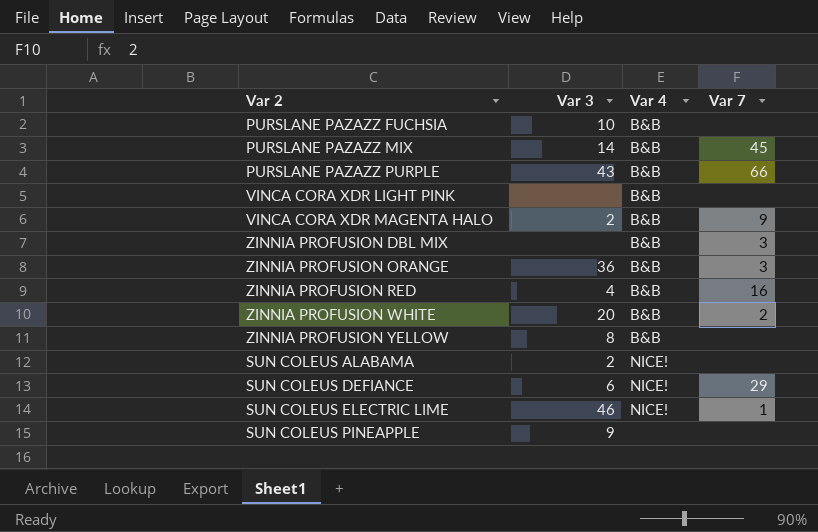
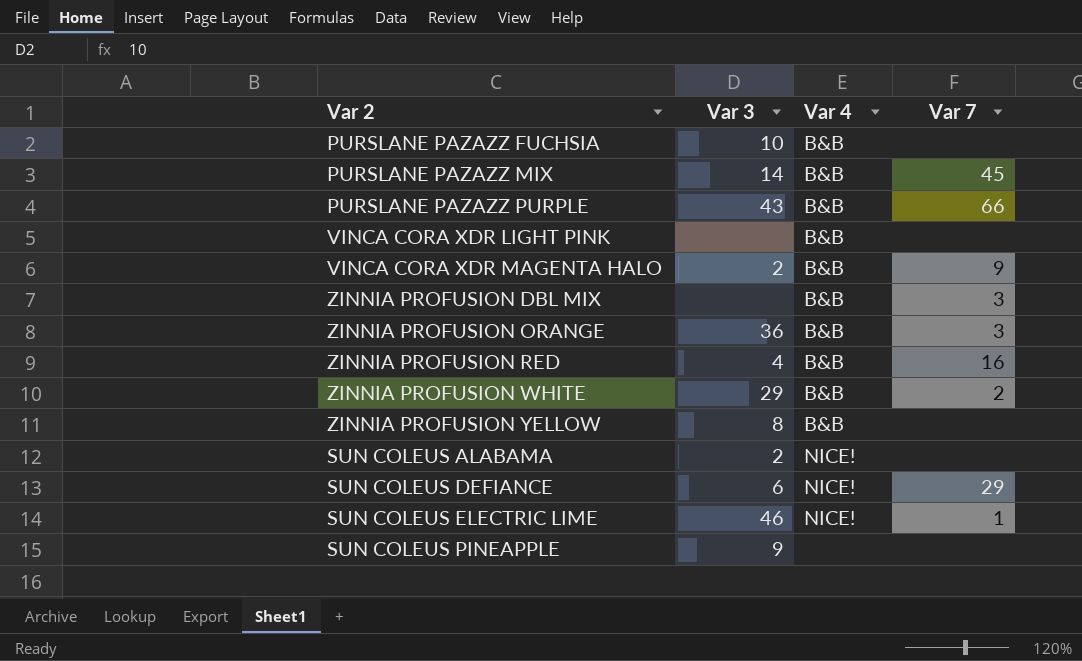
ZINNIA PROFUSION WHITE | Var 3: 20 -> 29

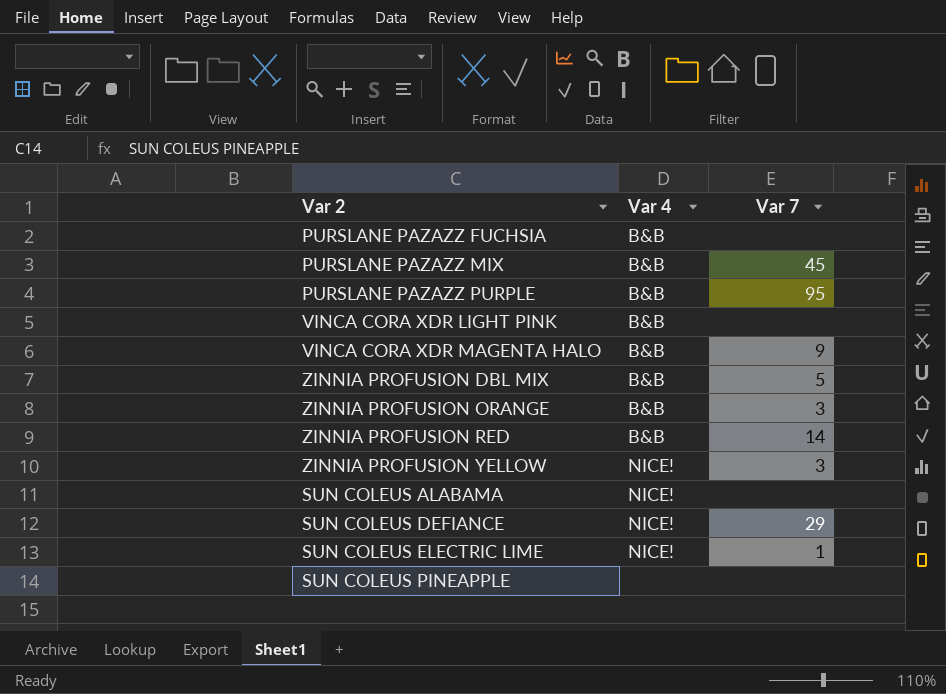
column Var 3 | position: 2 -> none
row ZINNIA PROFUSION WHITE: 29 | B&B | 2 -> none
PURSLANE PAZAZZ PURPLE | Var 7: 66 -> 95
ZINNIA PROFUSION DBL MIX | Var 7: 3 -> 5
ZINNIA PROFUSION RED | Var 7: 16 -> 14
ZINNIA PROFUSION YELLOW | Var 4: B&B -> NICE!
ZINNIA PROFUSION YELLOW | Var 7: none -> 3

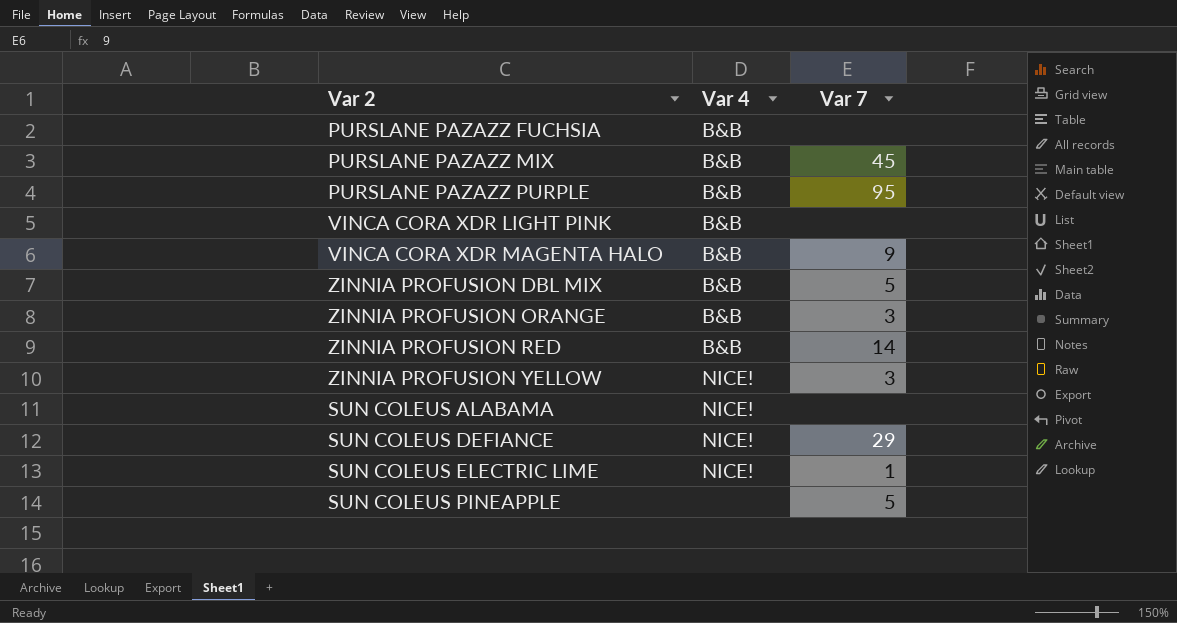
SUN COLEUS PINEAPPLE | Var 7: none -> 5

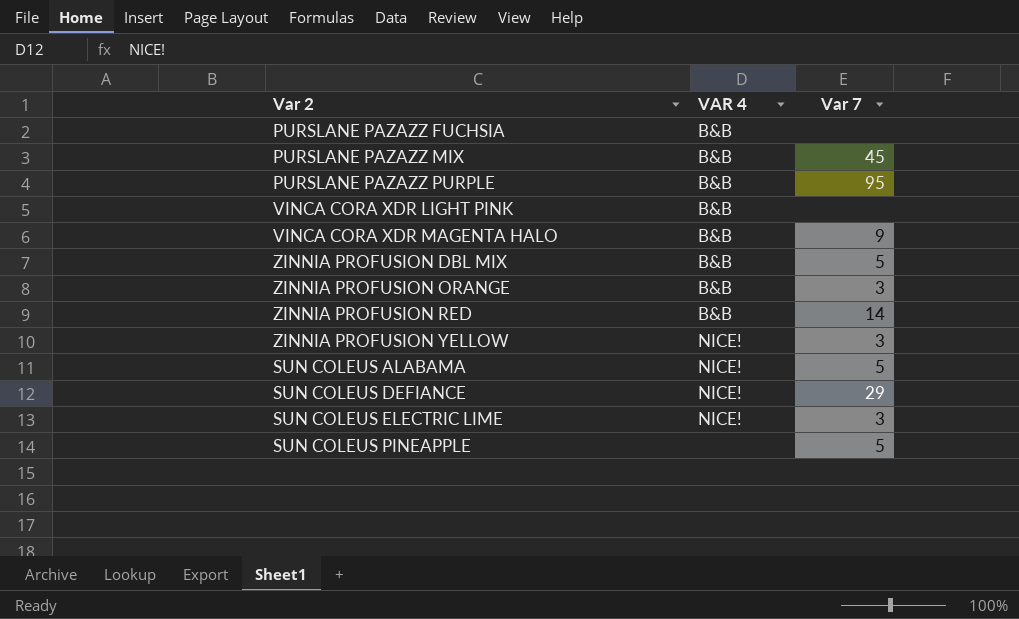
column name: Var 4 -> VAR 4
SUN COLEUS ALABAMA | Var 7: none -> 5
SUN COLEUS ELECTRIC LIME | Var 7: 1 -> 3

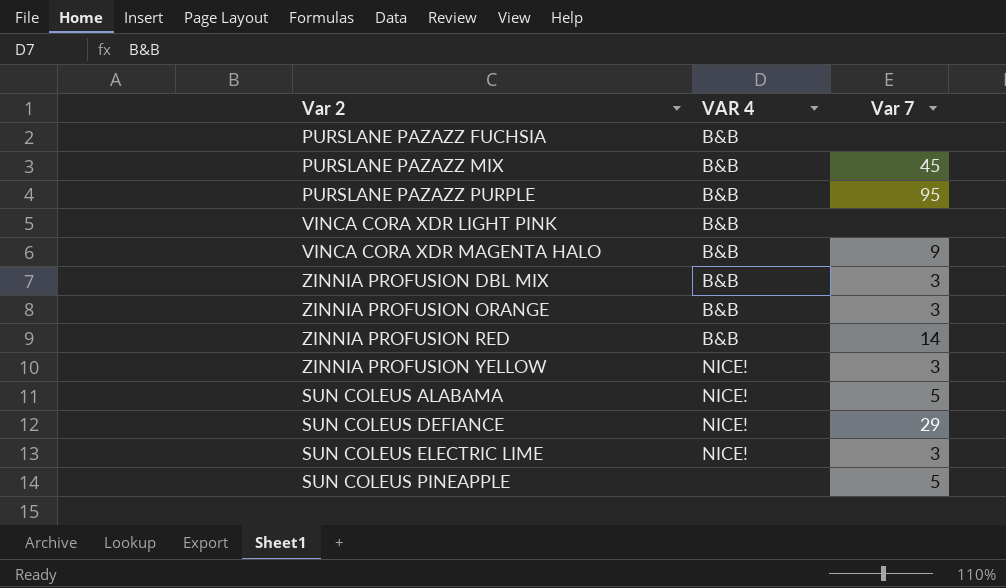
ZINNIA PROFUSION DBL MIX | Var 7: 5 -> 3

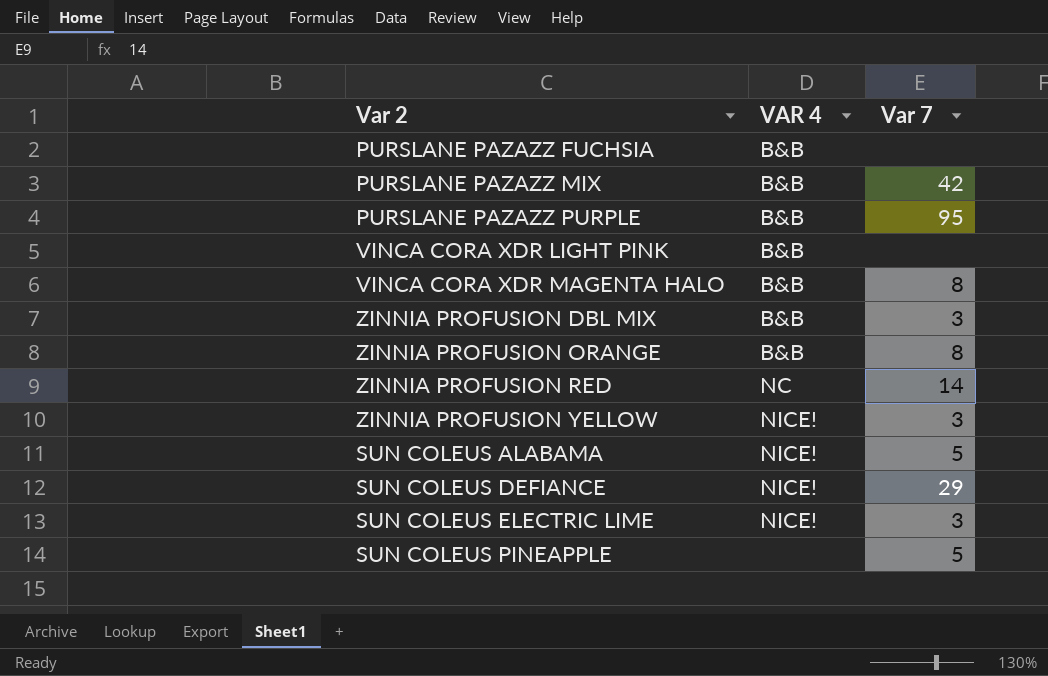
PURSLANE PAZAZZ MIX | Var 7: 45 -> 42
VINCA CORA XDR MAGENTA HALO | Var 7: 9 -> 8
ZINNIA PROFUSION ORANGE | Var 7: 3 -> 8
ZINNIA PROFUSION RED | VAR 4: B&B -> NC

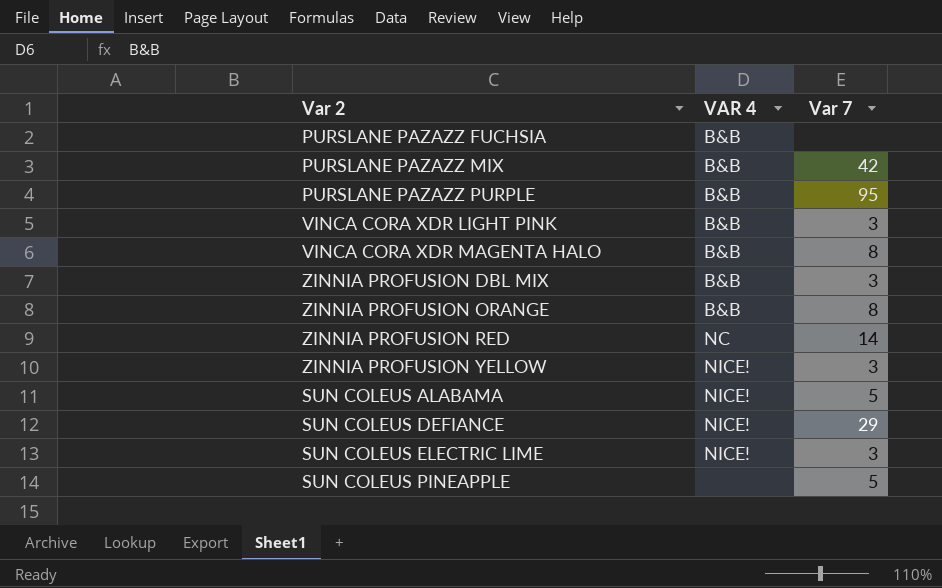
VINCA CORA XDR LIGHT PINK | Var 7: none -> 3

